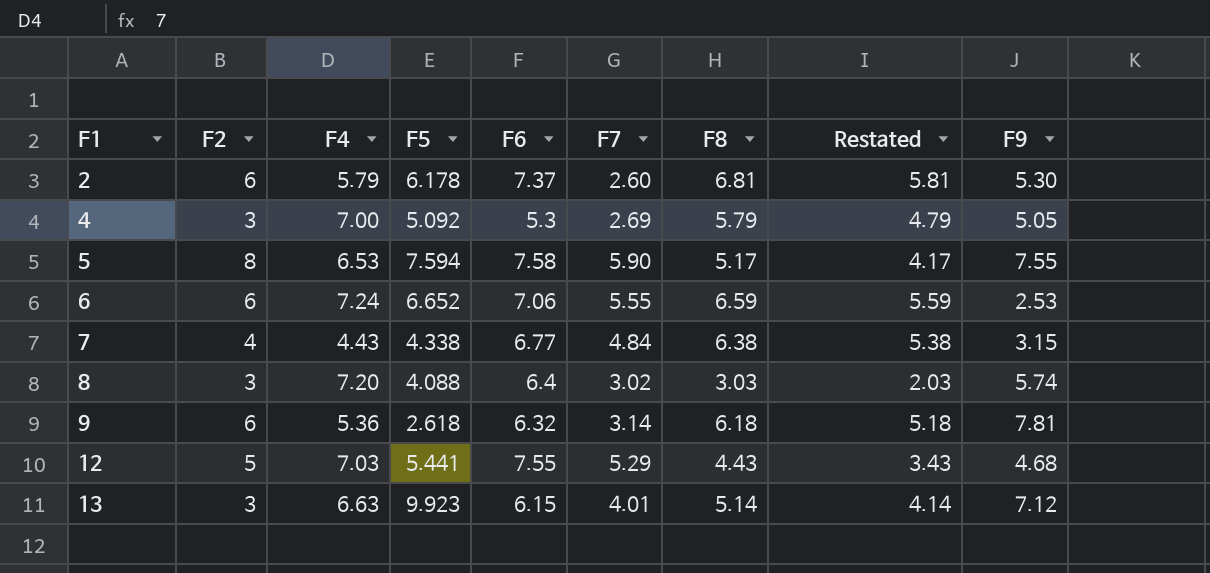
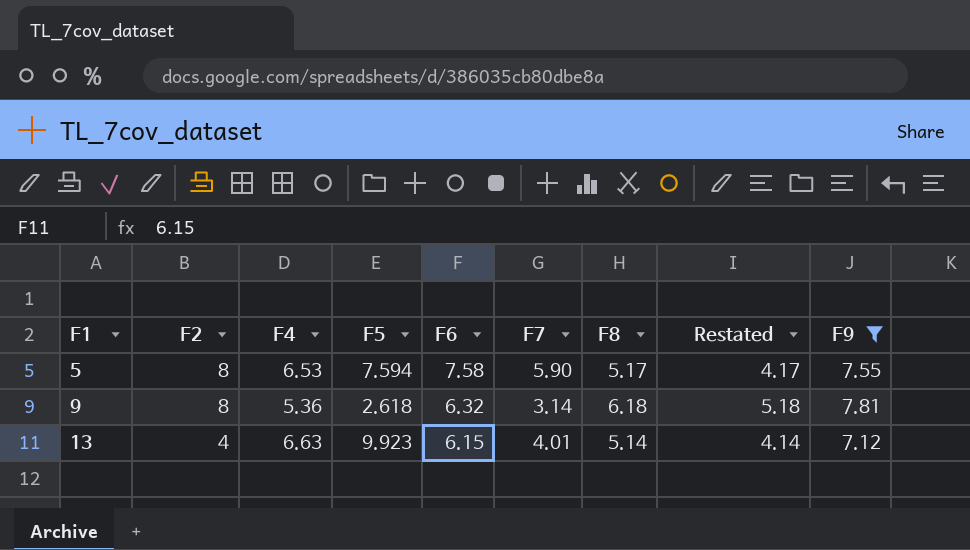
filter: none -> F9 >= 7.12
9 | F2: 6 -> 8
13 | F2: 3 -> 4

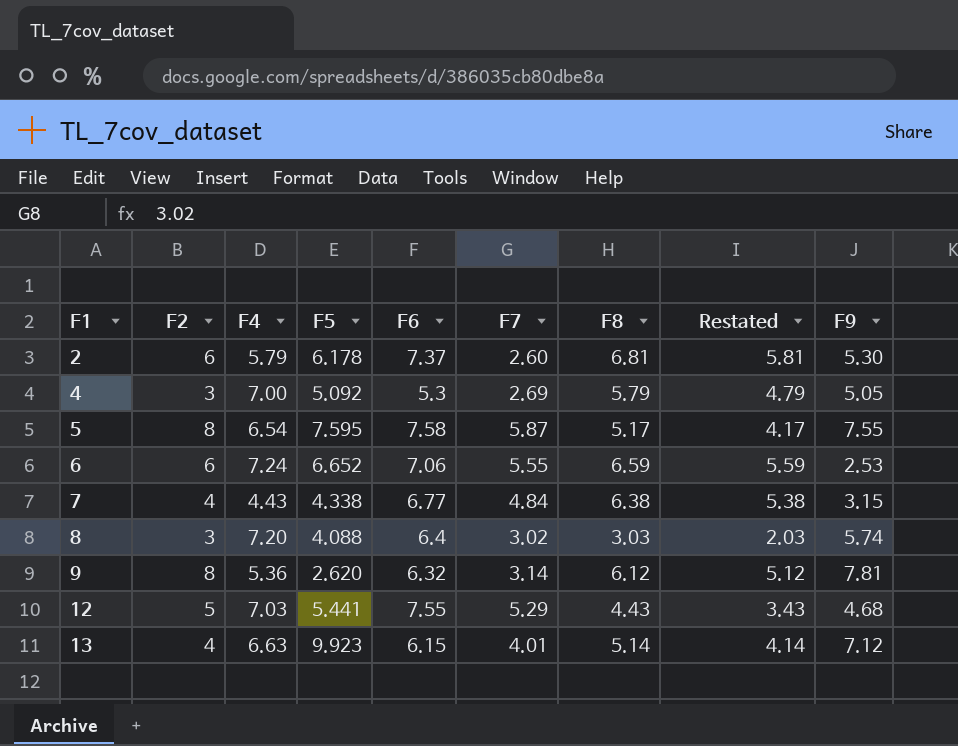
filter: F9 >= 7.12 -> none
5 | F4: 6.53 -> 6.54
5 | F5: 7.594 -> 7.595
5 | F7: 5.90 -> 5.87
9 | F5: 2.618 -> 2.620
9 | F8: 6.18 -> 6.12
9 | Restated: 5.18 -> 5.12

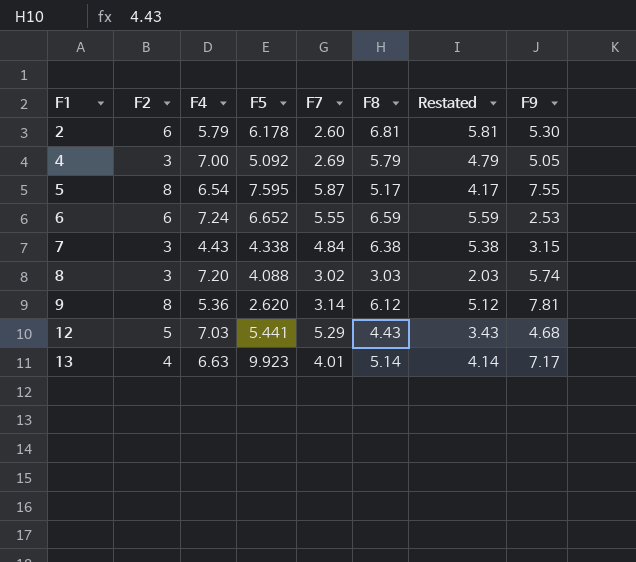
column F6 | position: 5 -> none
7 | F2: 4 -> 3
13 | F9: 7.12 -> 7.17

